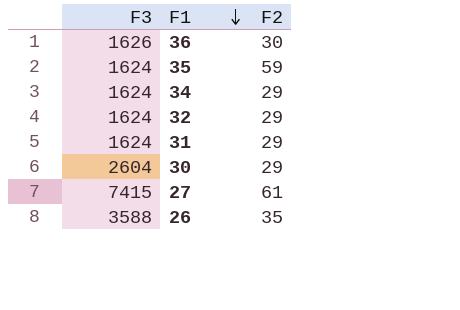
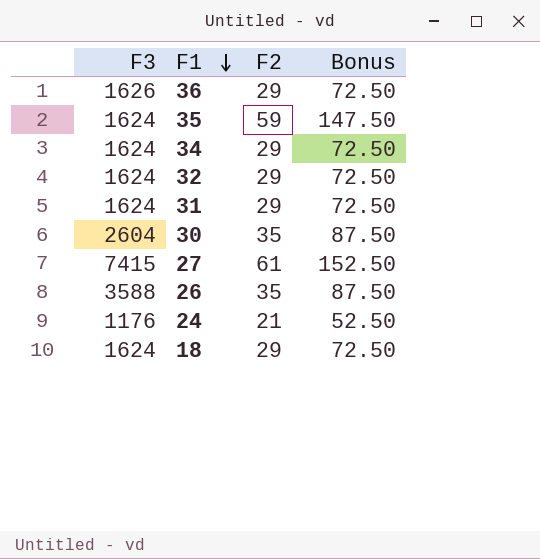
column Bonus | formula: none -> [F2] * 2.5
36 | F2: 30 -> 29
30 | F2: 29 -> 35
row 24: none -> 1176 | 21 | 52.50
row 18: none -> 1624 | 29 | 72.50

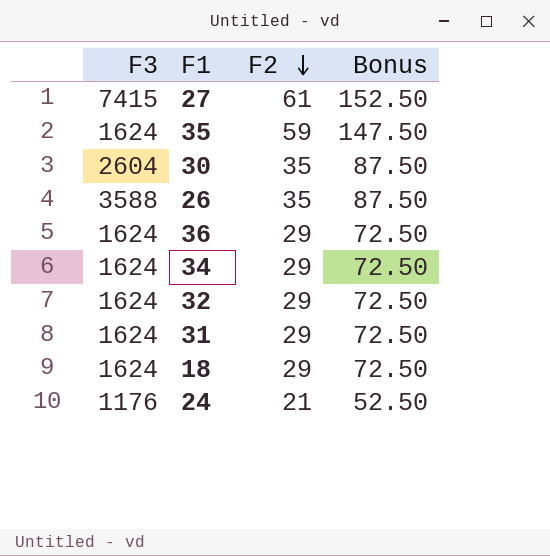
row order: F1 descending -> F2 descending
36 | F3: 1626 -> 1624

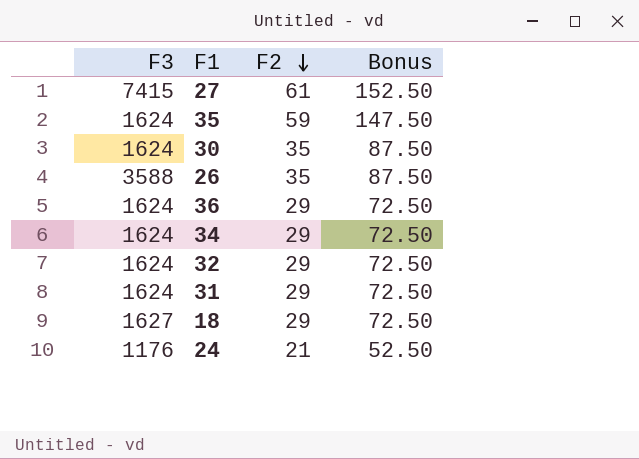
30 | F3: 2604 -> 1624
18 | F3: 1624 -> 1627

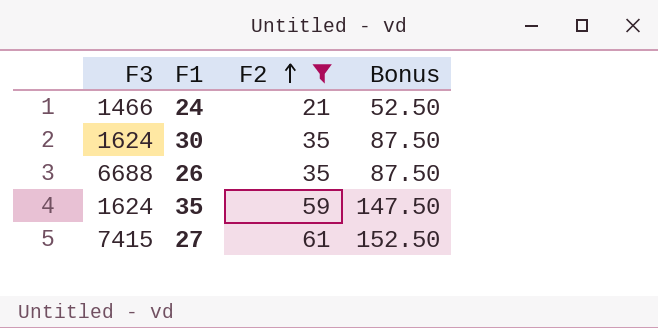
filter: none -> F2 != 29
row order: F2 descending -> F2 ascending
24 | F3: 1176 -> 1466
26 | F3: 3588 -> 6688

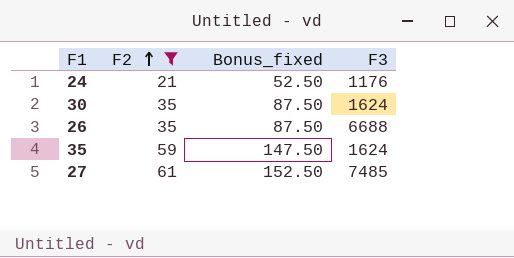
column name: Bonus -> Bonus_fixed
column F3 | position: 1 -> 4
24 | F3: 1466 -> 1176
27 | F3: 7415 -> 7485

